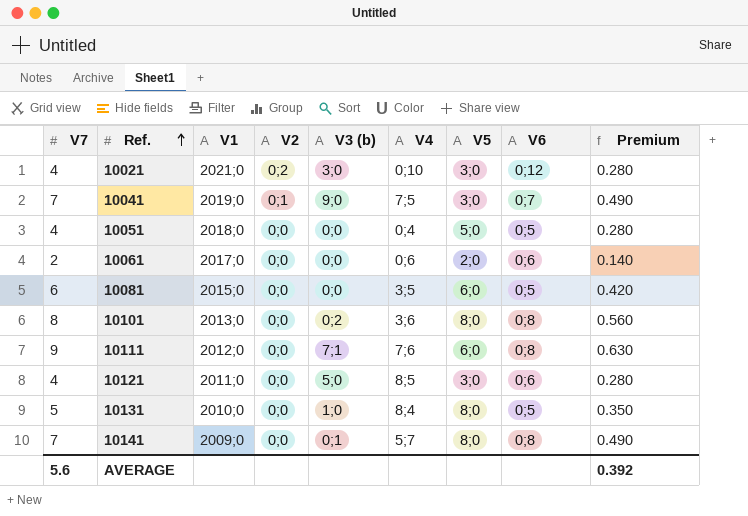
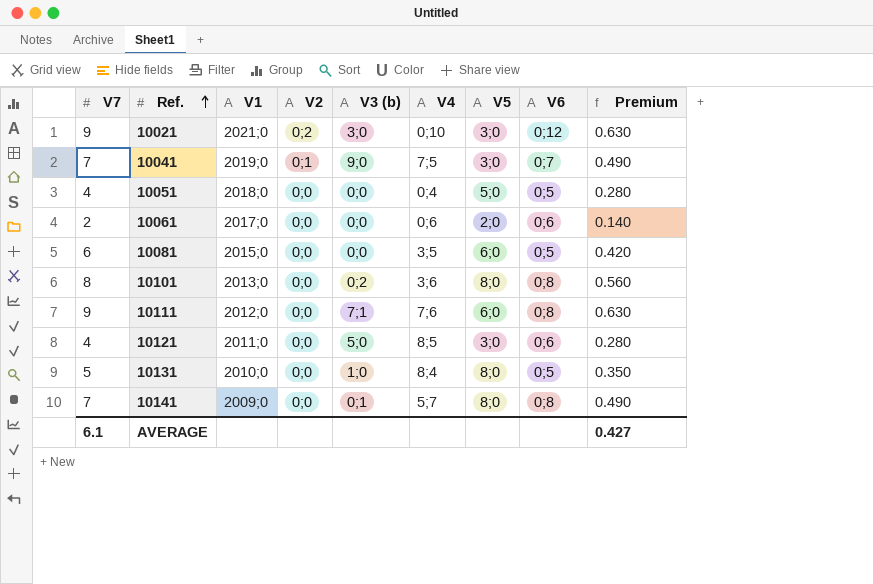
10021 | V7: 4 -> 9
10021 | Premium: 0.280 -> 0.630
AVERAGE | V7: 5.6 -> 6.1
AVERAGE | Premium: 0.392 -> 0.427

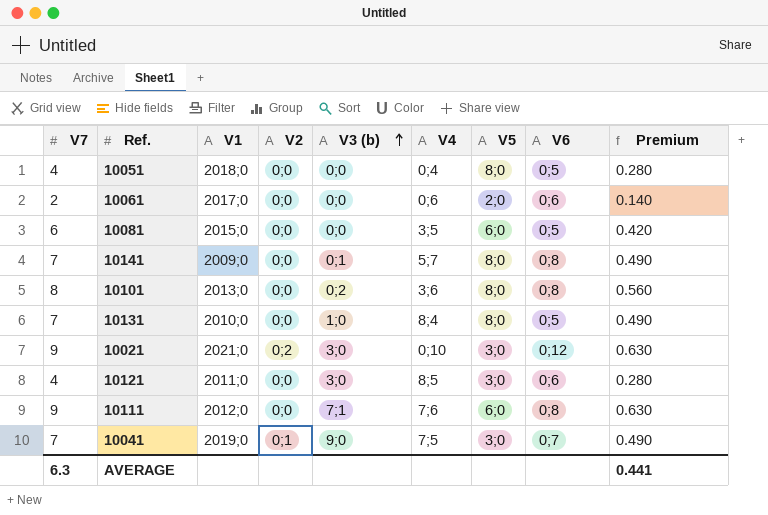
row order: Ref. ascending -> V3 (b) ascending
10051 | V5: 5;0 -> 8;0
10131 | V7: 5 -> 7
10131 | Premium: 0.350 -> 0.490
10121 | V3 (b): 5;0 -> 3;0
AVERAGE | V7: 6.1 -> 6.3
AVERAGE | Premium: 0.427 -> 0.441

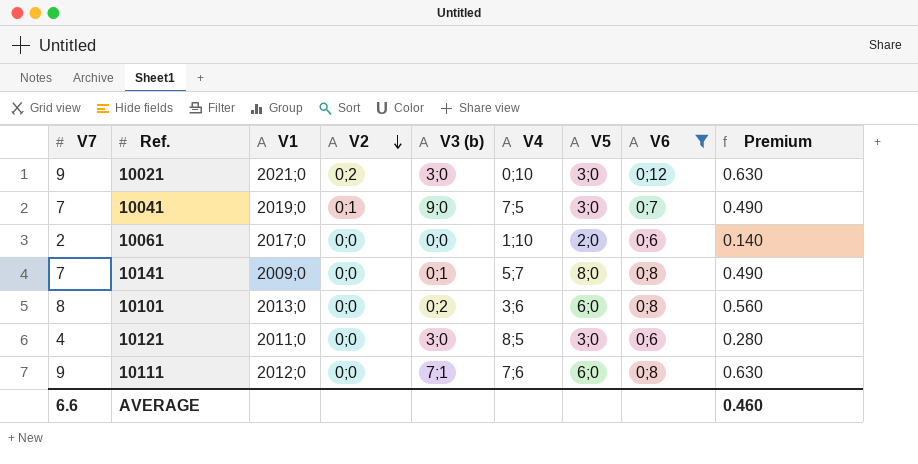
filter: none -> V6 != 0;5
row order: V3 (b) ascending -> V2 descending
10061 | V4: 0;6 -> 1;10
10101 | V5: 8;0 -> 6;0
AVERAGE | V7: 6.3 -> 6.6
AVERAGE | Premium: 0.441 -> 0.460

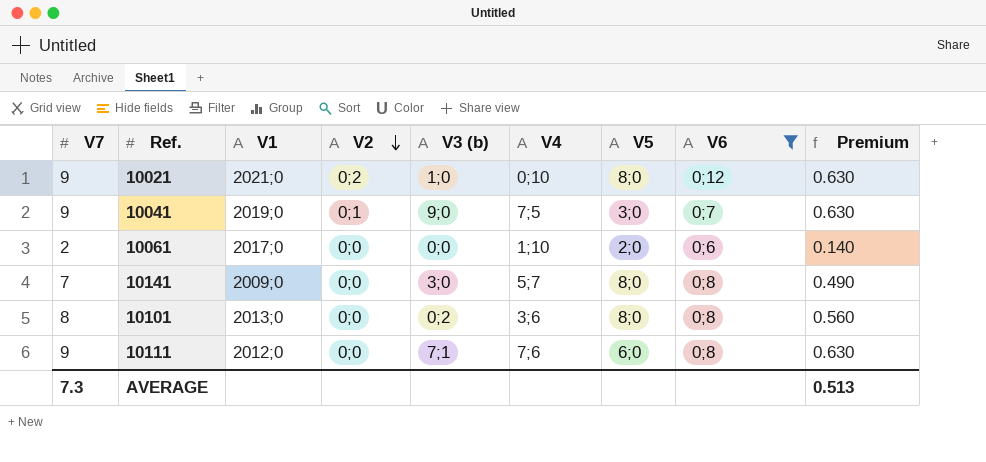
row 10121: 4 | 2011;0 | 0;0 | 3;0 | 8;5 | 3;0 | 0;6 | 0.280 -> none
10021 | V3 (b): 3;0 -> 1;0
10021 | V5: 3;0 -> 8;0
10041 | V7: 7 -> 9
10041 | Premium: 0.490 -> 0.630
10141 | V3 (b): 0;1 -> 3;0
10101 | V5: 6;0 -> 8;0
AVERAGE | V7: 6.6 -> 7.3
AVERAGE | Premium: 0.460 -> 0.513

